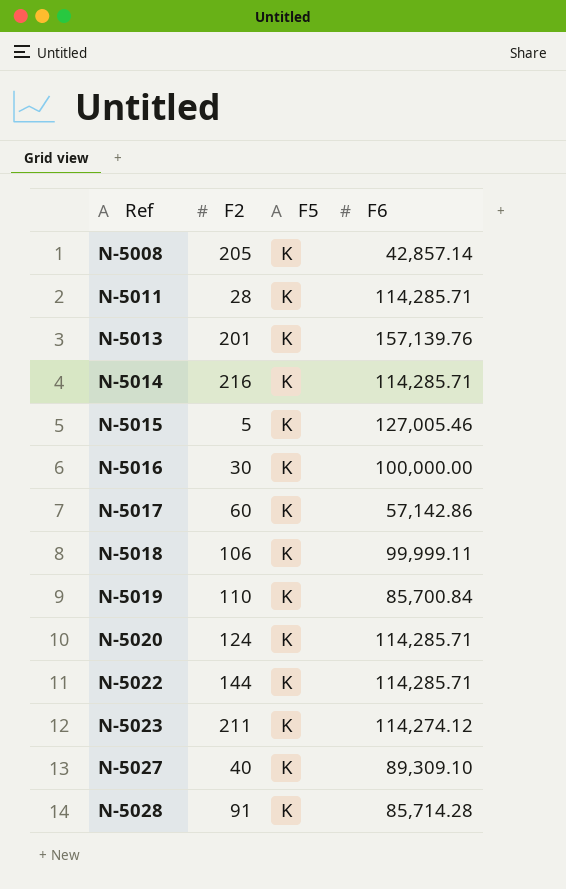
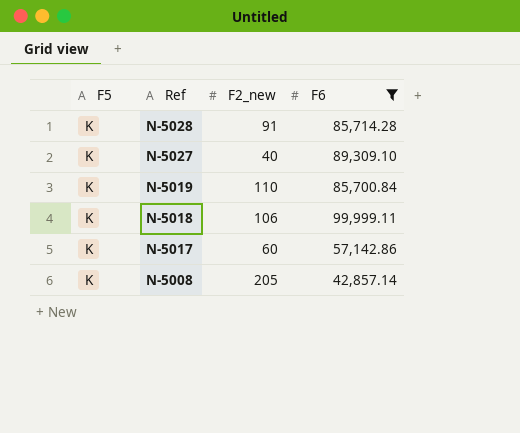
filter: none -> F6 <= 99,999.11
row order: Ref ascending -> Ref descending
column F5 | position: 3 -> 1
column name: F2 -> F2_new

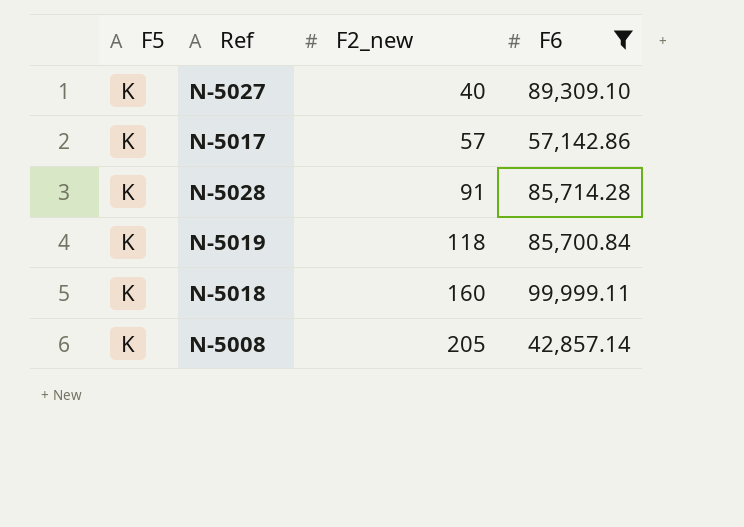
row order: Ref descending -> F2_new ascending
N-5017 | F2_new: 60 -> 57
N-5019 | F2_new: 110 -> 118
N-5018 | F2_new: 106 -> 160

